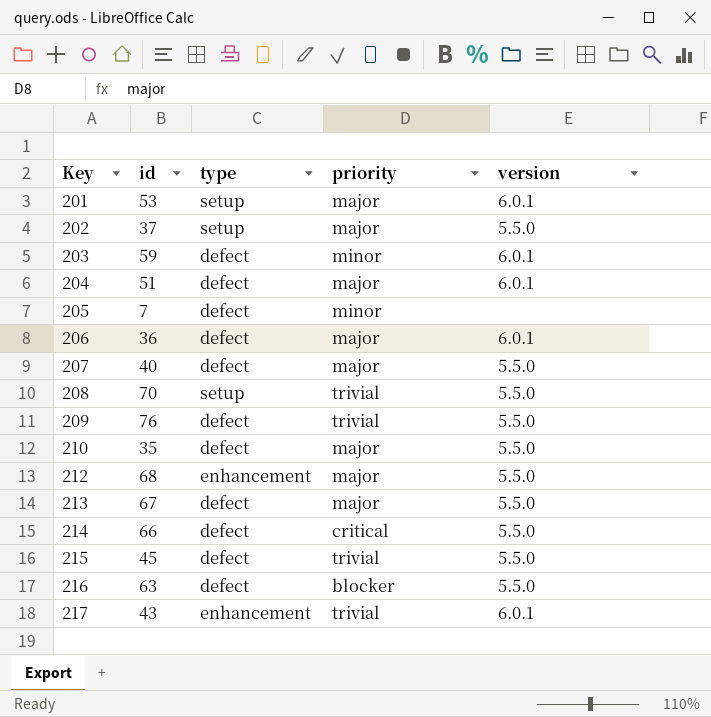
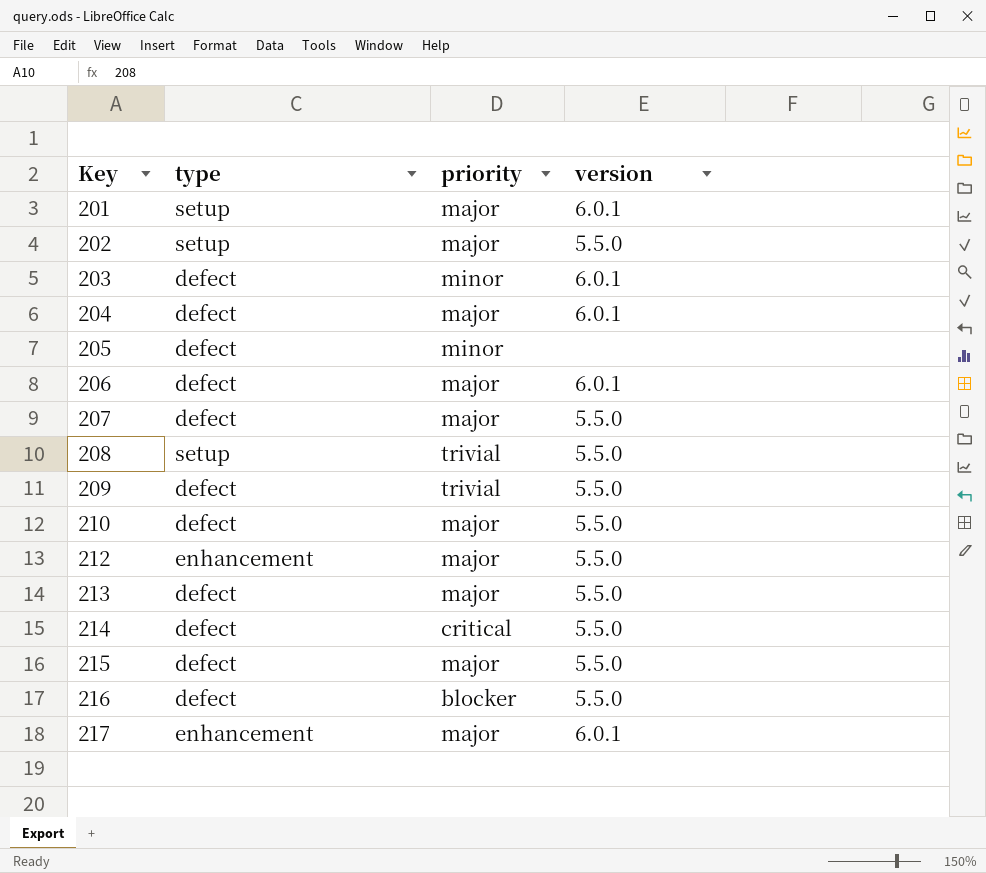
column id | position: 2 -> none
215 | priority: trivial -> major
217 | priority: trivial -> major

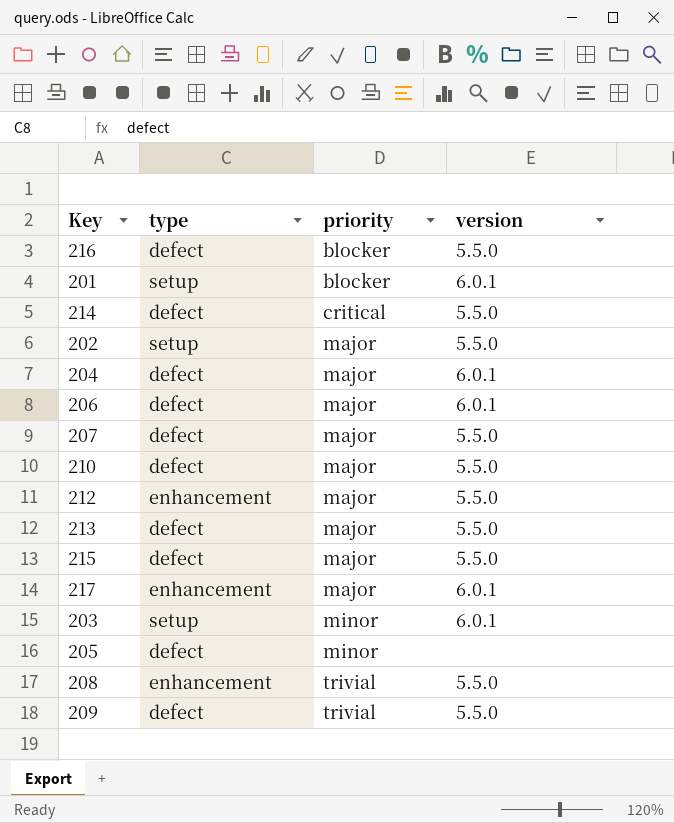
row order: Key ascending -> priority ascending
201 | priority: major -> blocker
203 | type: defect -> setup
208 | type: setup -> enhancement

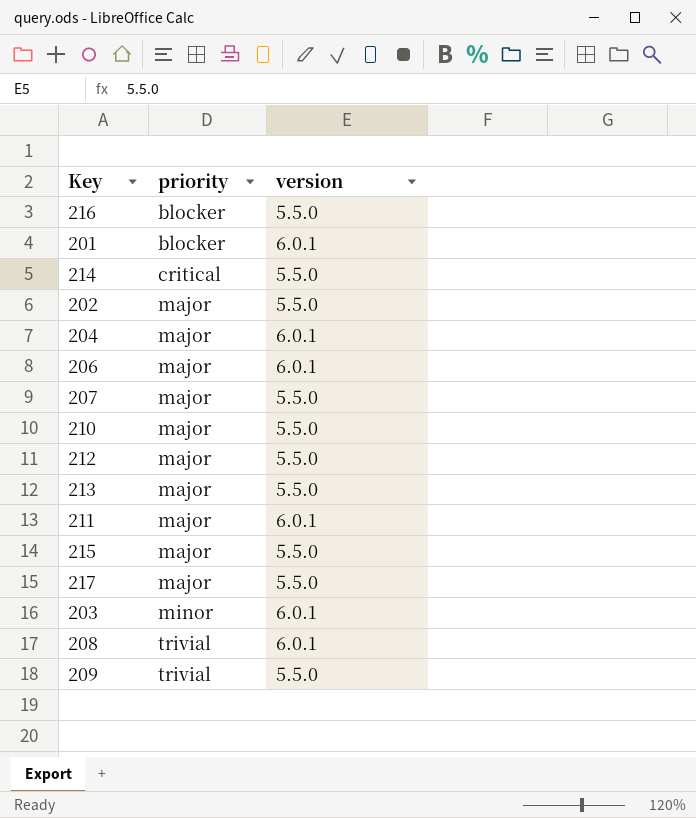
column type | position: 2 -> none
row 205: defect | minor | none -> none
row 211: none -> major | 6.0.1
217 | version: 6.0.1 -> 5.5.0
208 | version: 5.5.0 -> 6.0.1

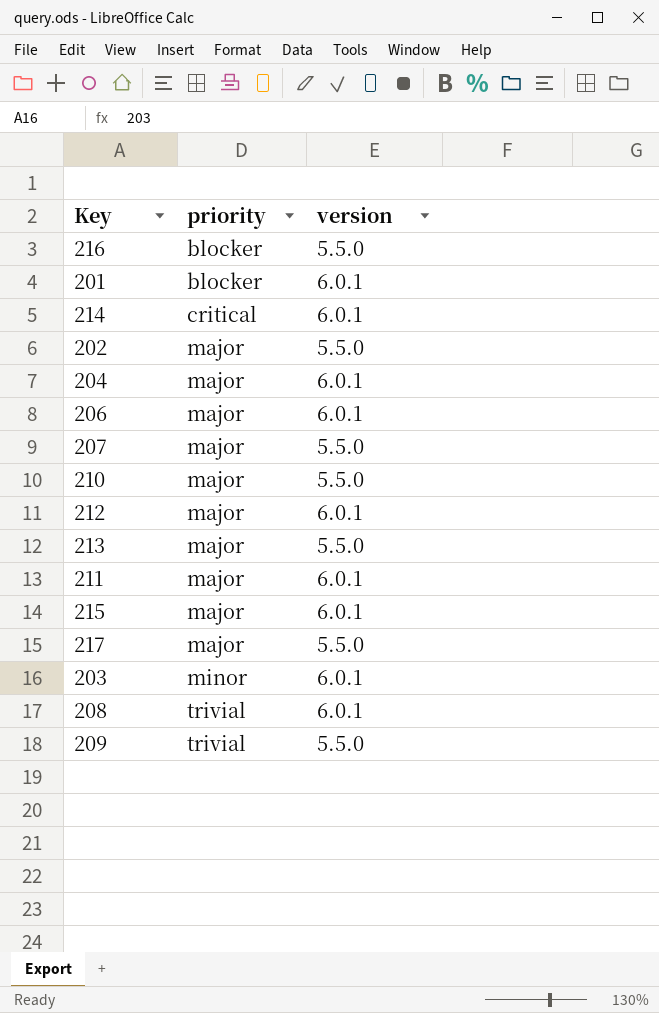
214 | version: 5.5.0 -> 6.0.1
212 | version: 5.5.0 -> 6.0.1
215 | version: 5.5.0 -> 6.0.1

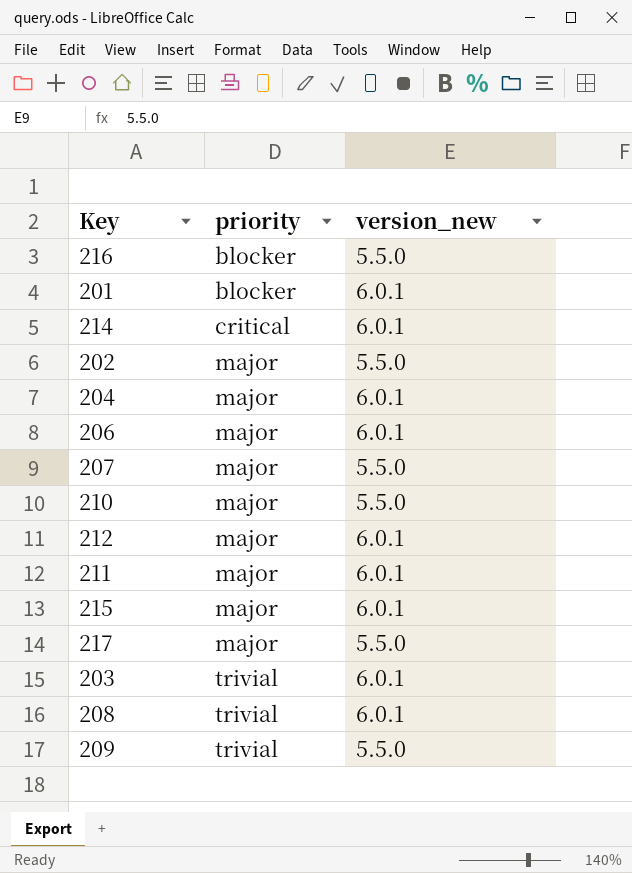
column name: version -> version_new
row 213: major | 5.5.0 -> none
203 | priority: minor -> trivial

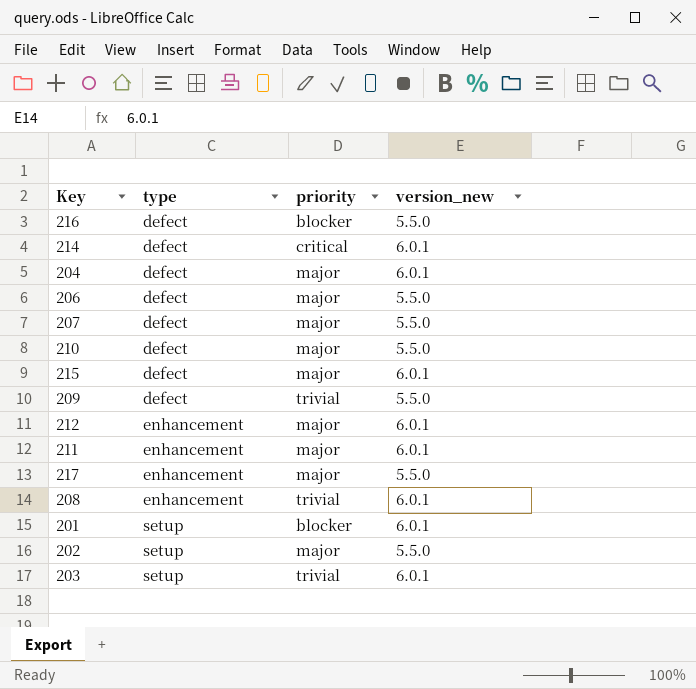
row order: priority ascending -> type ascending
column type | position: none -> 2
206 | version_new: 6.0.1 -> 5.5.0

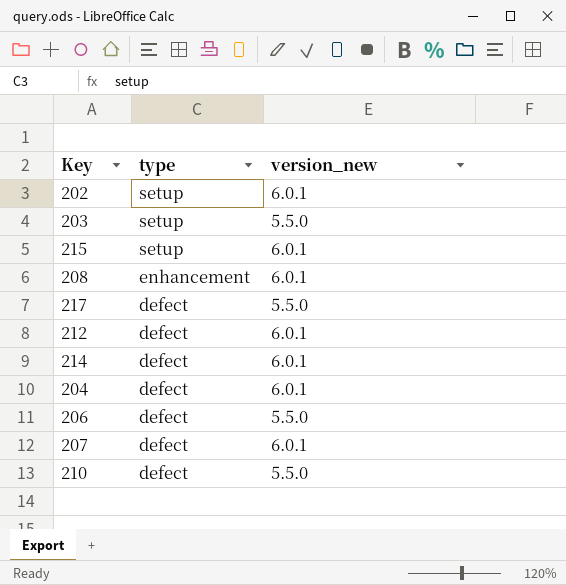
row order: type ascending -> type descending
column priority | position: 3 -> none
row 216: defect | blocker | 5.5.0 -> none
row 209: defect | trivial | 5.5.0 -> none
row 211: enhancement | major | 6.0.1 -> none
row 201: setup | blocker | 6.0.1 -> none
202 | version_new: 5.5.0 -> 6.0.1
203 | version_new: 6.0.1 -> 5.5.0
215 | type: defect -> setup
217 | type: enhancement -> defect
212 | type: enhancement -> defect
207 | version_new: 5.5.0 -> 6.0.1

